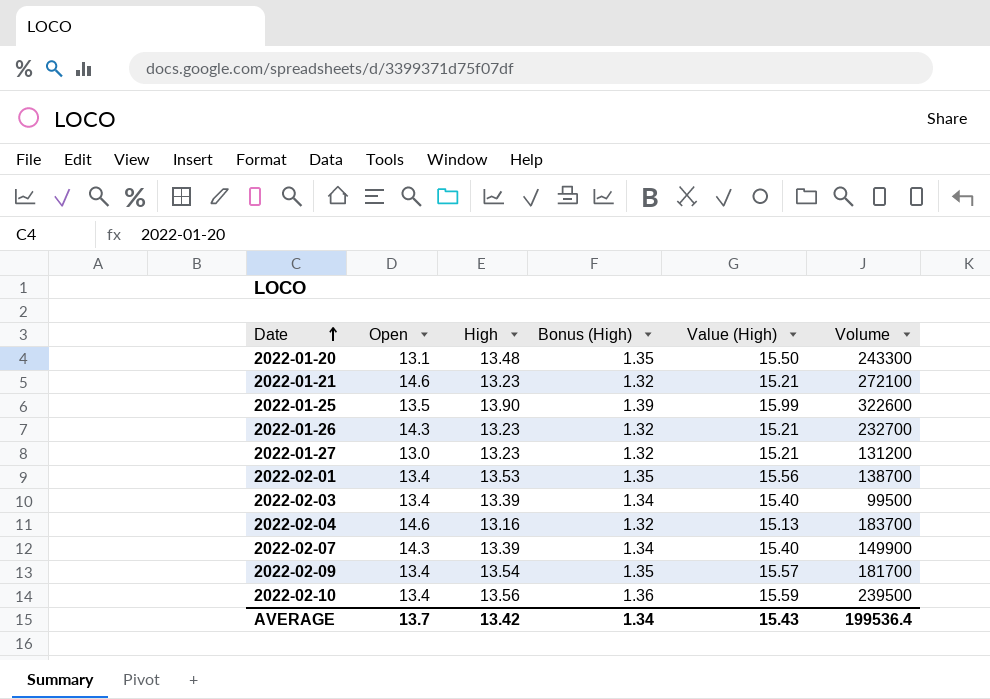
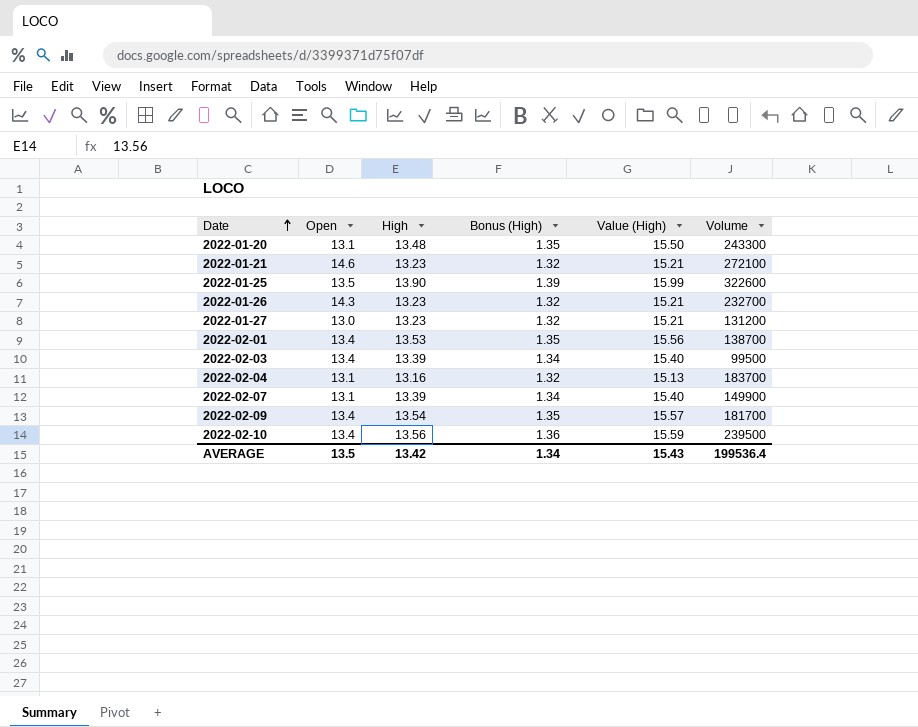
2022-02-04 | Open: 14.6 -> 13.1
2022-02-07 | Open: 14.3 -> 13.1
AVERAGE | Open: 13.7 -> 13.5

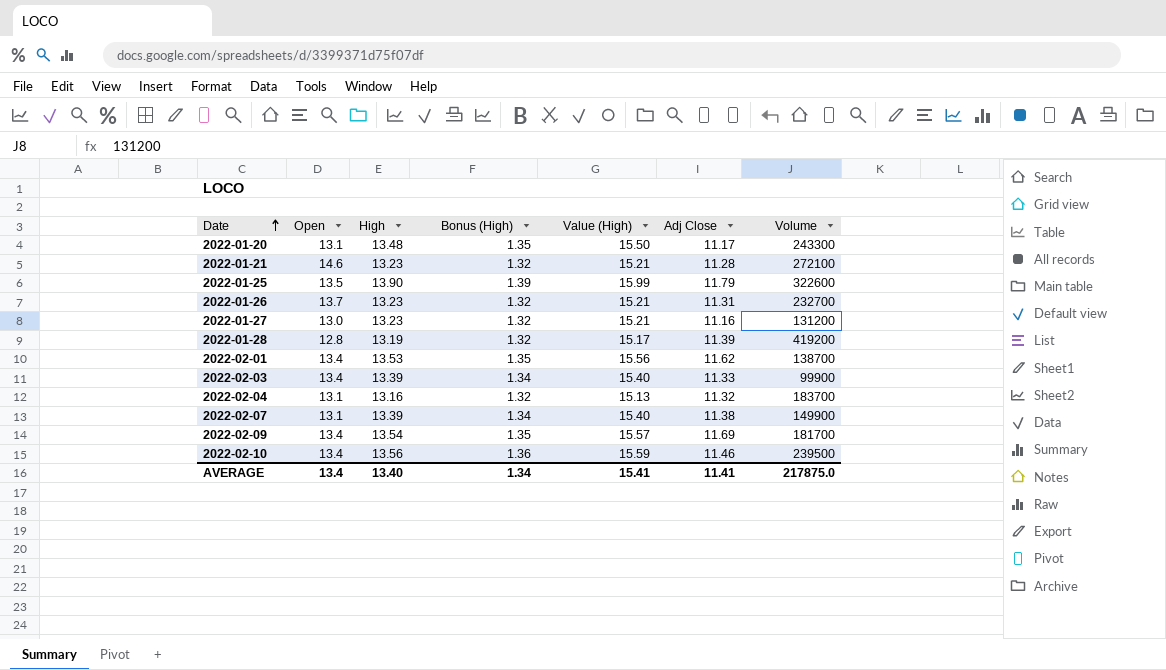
column Adj Close | position: none -> 6
2022-01-26 | Open: 14.3 -> 13.7
row 2022-01-28: none -> 12.8 | 13.19 | 1.32 | 15.17 | 11.39 | 419200
2022-02-03 | Volume: 99500 -> 99900
AVERAGE | Open: 13.5 -> 13.4
AVERAGE | High: 13.42 -> 13.40
AVERAGE | Value (High): 15.43 -> 15.41
AVERAGE | Volume: 199536.4 -> 217875.0

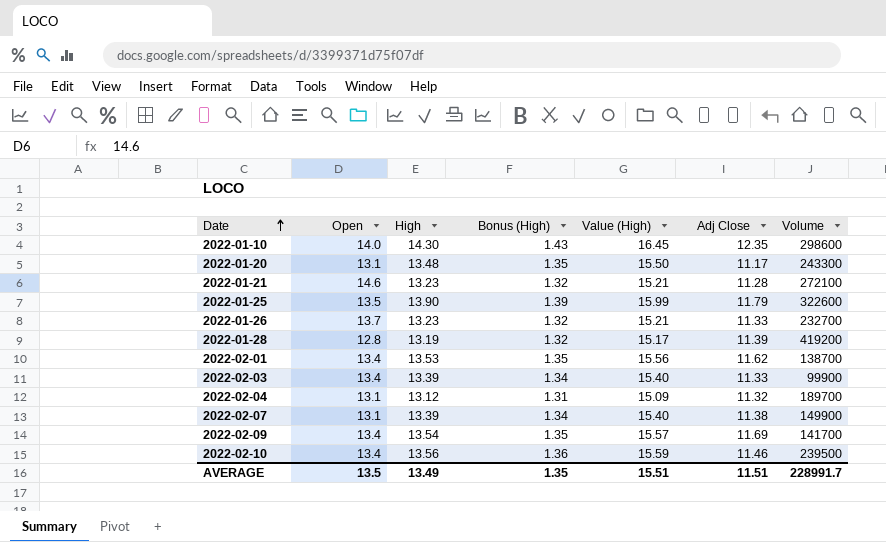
row 2022-01-27: 13.0 | 13.23 | 1.32 | 15.21 | 11.16 | 131200 -> none
row 2022-01-10: none -> 14.0 | 14.30 | 1.43 | 16.45 | 12.35 | 298600
2022-01-26 | Adj Close: 11.31 -> 11.33
2022-02-04 | High: 13.16 -> 13.12
2022-02-04 | Bonus (High): 1.32 -> 1.31
2022-02-04 | Value (High): 15.13 -> 15.09
2022-02-04 | Volume: 183700 -> 189700
2022-02-09 | Volume: 181700 -> 141700
AVERAGE | Open: 13.4 -> 13.5
AVERAGE | High: 13.40 -> 13.49
AVERAGE | Bonus (High): 1.34 -> 1.35
AVERAGE | Value (High): 15.41 -> 15.51
AVERAGE | Adj Close: 11.41 -> 11.51
AVERAGE | Volume: 217875.0 -> 228991.7

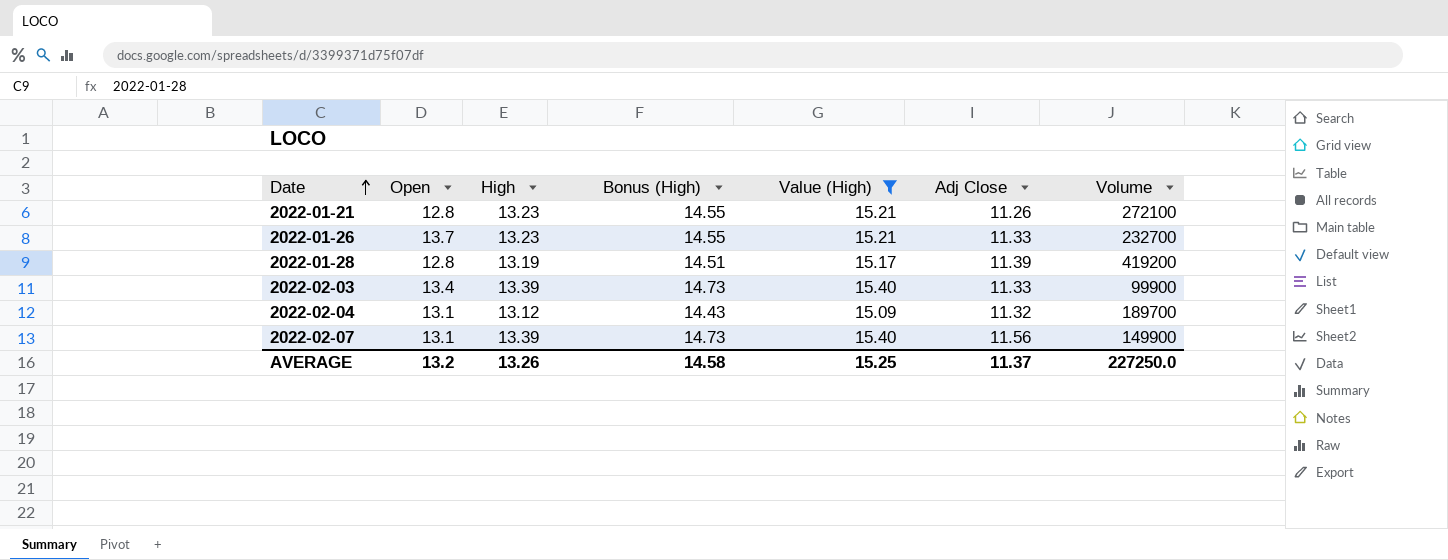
filter: none -> Value (High) <= 15.40
column Bonus (High) | formula: [High] * 0.1 -> [High] * 1.1
2022-01-21 | Open: 14.6 -> 12.8
2022-01-21 | Adj Close: 11.28 -> 11.26
2022-02-07 | Adj Close: 11.38 -> 11.56
AVERAGE | Open: 13.5 -> 13.2
AVERAGE | High: 13.49 -> 13.26
AVERAGE | Bonus (High): 1.35 -> 14.58
AVERAGE | Value (High): 15.51 -> 15.25
AVERAGE | Adj Close: 11.51 -> 11.37
AVERAGE | Volume: 228991.7 -> 227250.0

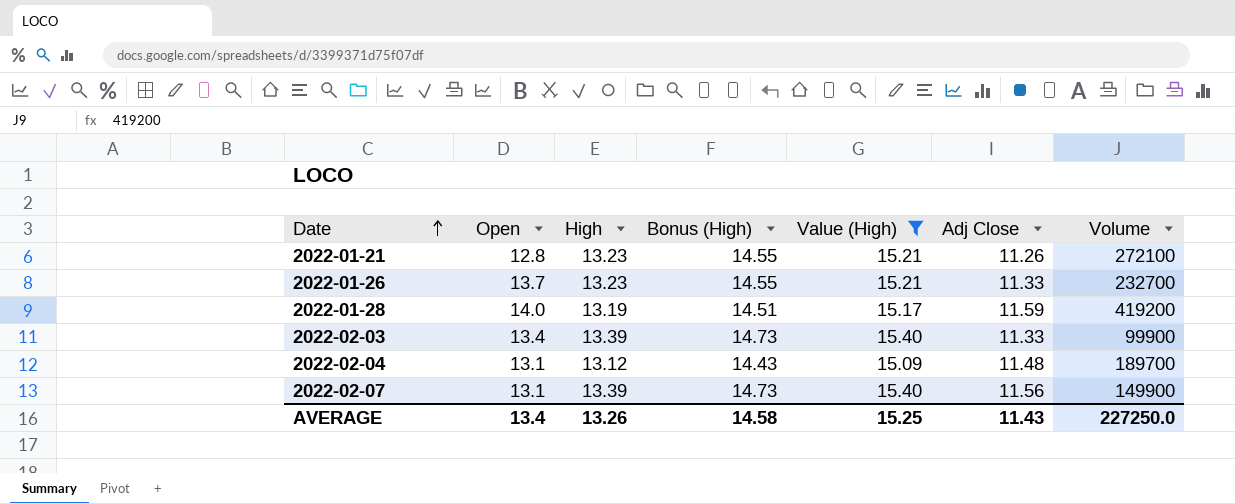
2022-01-28 | Open: 12.8 -> 14.0
2022-01-28 | Adj Close: 11.39 -> 11.59
2022-02-04 | Adj Close: 11.32 -> 11.48
AVERAGE | Open: 13.2 -> 13.4
AVERAGE | Adj Close: 11.37 -> 11.43

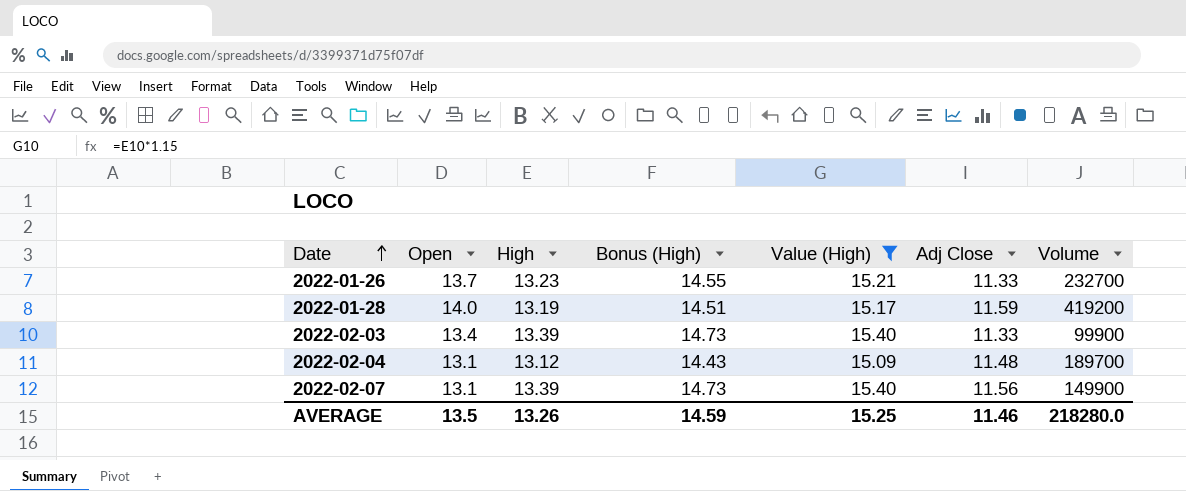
row 2022-01-21: 12.8 | 13.23 | 14.55 | 15.21 | 11.26 | 272100 -> none
AVERAGE | Open: 13.4 -> 13.5
AVERAGE | Bonus (High): 14.58 -> 14.59
AVERAGE | Adj Close: 11.43 -> 11.46
AVERAGE | Volume: 227250.0 -> 218280.0

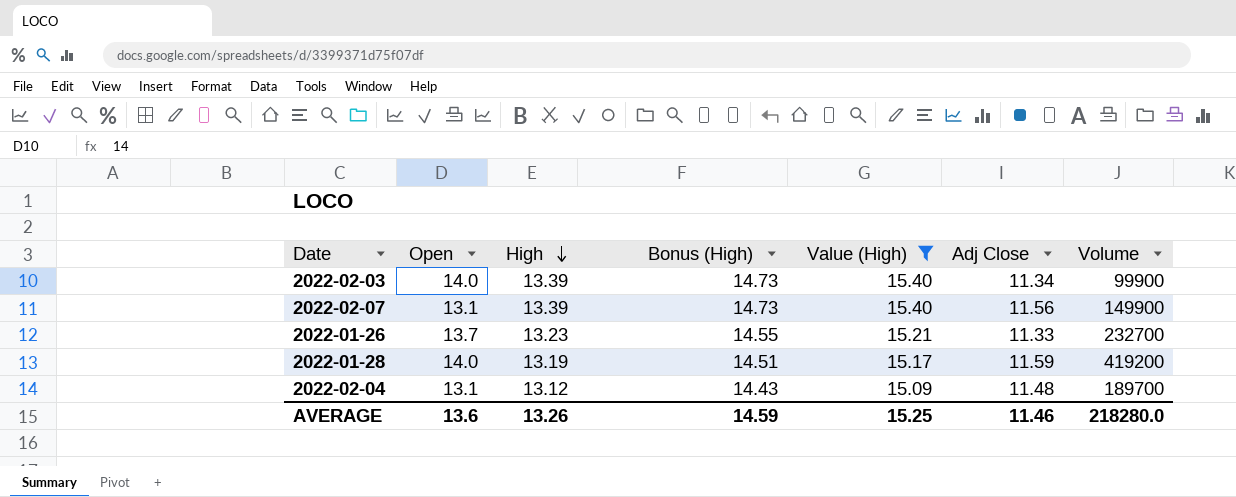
row order: Date ascending -> High descending
2022-02-03 | Open: 13.4 -> 14.0
2022-02-03 | Adj Close: 11.33 -> 11.34
AVERAGE | Open: 13.5 -> 13.6

